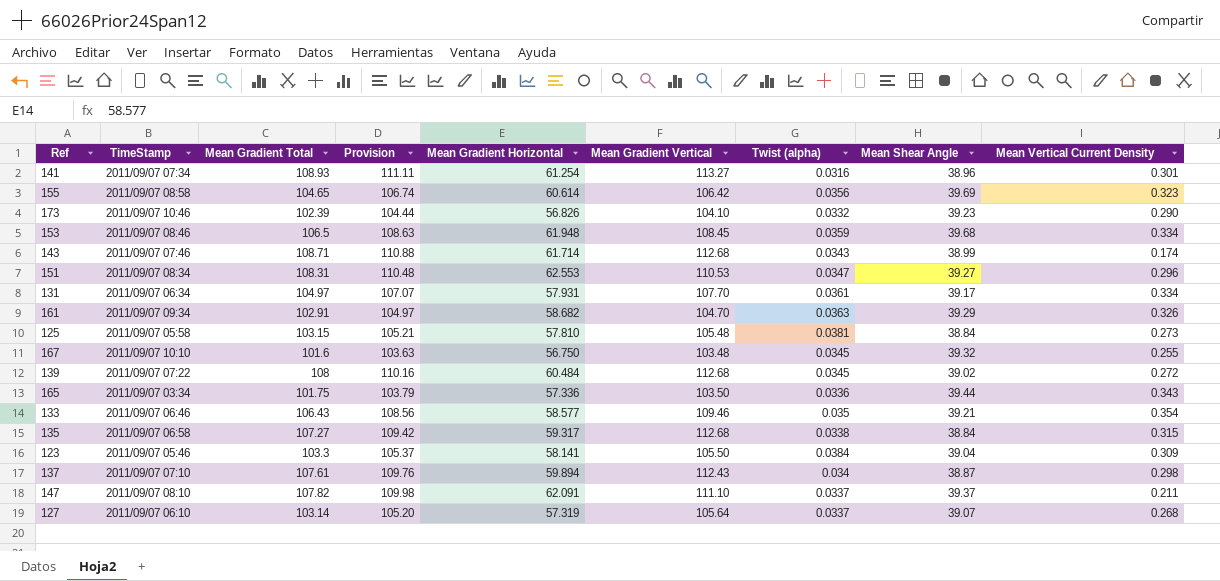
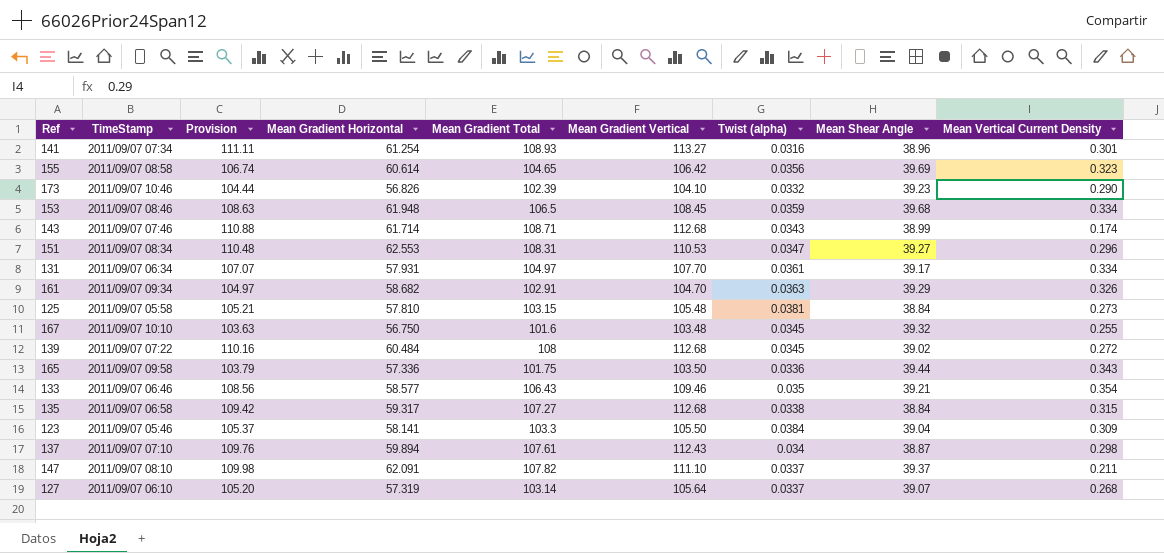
column Mean Gradient Total | position: 3 -> 5
165 | TimeStamp: 2011/09/07 03:34 -> 2011/09/07 09:58

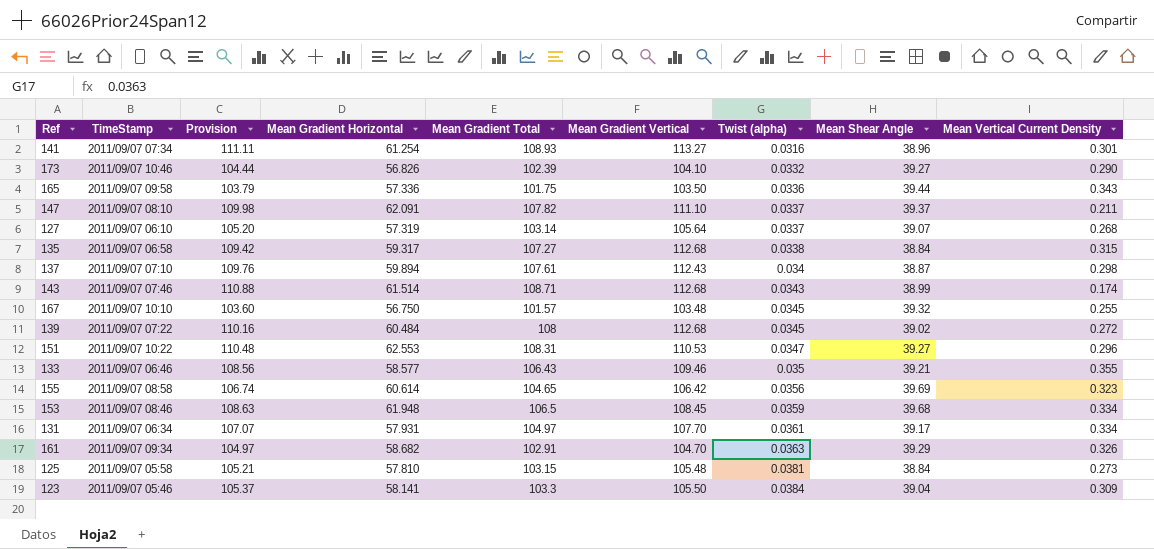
row order: none -> Twist (alpha) ascending
173 | Mean Shear Angle: 39.23 -> 39.27
143 | Mean Gradient Horizontal: 61.714 -> 61.514
167 | Provision: 103.63 -> 103.60
167 | Mean Gradient Total: 101.6 -> 101.57
151 | TimeStamp: 2011/09/07 08:34 -> 2011/09/07 10:22
133 | Mean Vertical Current Density: 0.354 -> 0.355

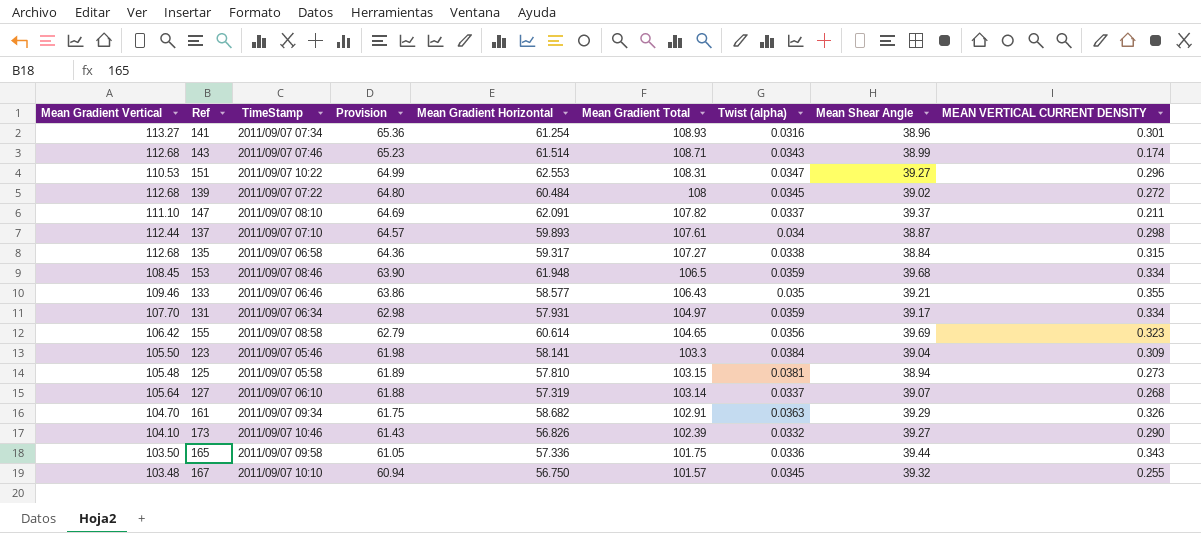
row order: Twist (alpha) ascending -> Provision descending
column Mean Gradient Vertical | position: 6 -> 1
column Provision | formula: [Mean Gradient Total] * 1.02 -> [Mean Gradient Total] * 0.6
column name: Mean Vertical Current Density -> MEAN VERTICAL CURRENT DENSITY
137 | Mean Gradient Vertical: 112.43 -> 112.44
137 | Mean Gradient Horizontal: 59.894 -> 59.893
131 | Twist (alpha): 0.0361 -> 0.0359
125 | Mean Shear Angle: 38.84 -> 38.94

